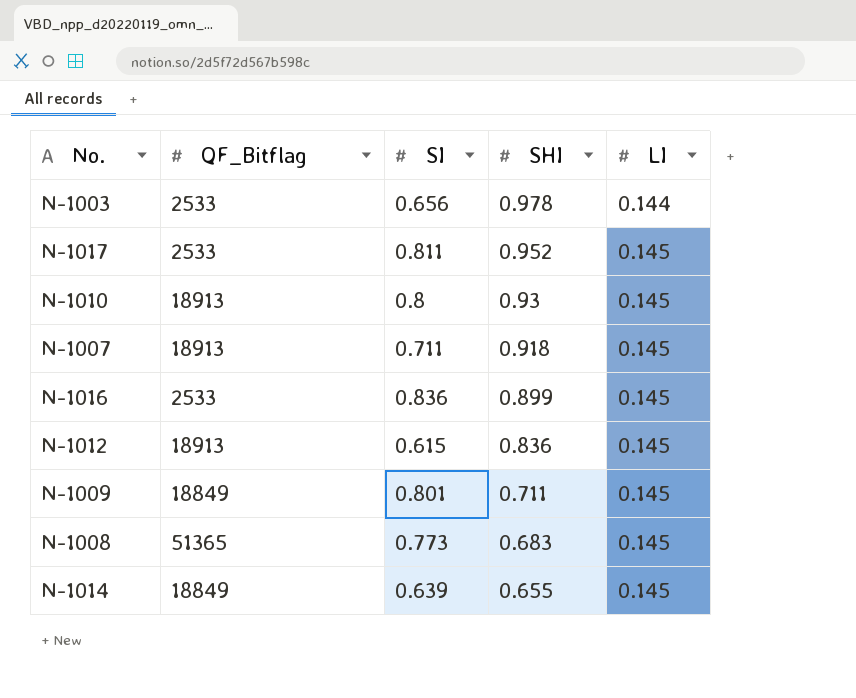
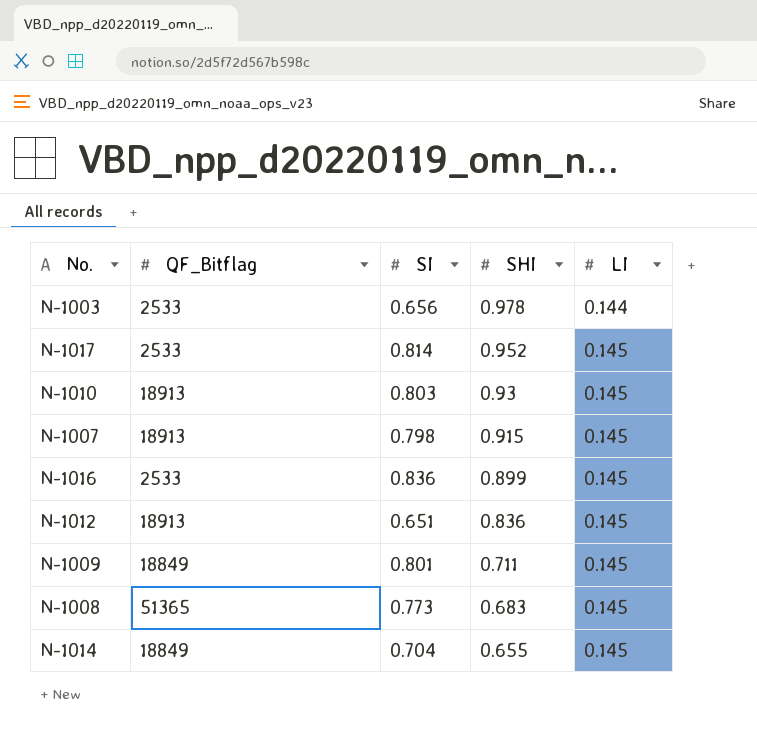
N-1017 | SI: 0.811 -> 0.814
N-1010 | SI: 0.8 -> 0.803
N-1007 | SI: 0.711 -> 0.798
N-1007 | SHI: 0.918 -> 0.915
N-1012 | SI: 0.615 -> 0.651
N-1014 | SI: 0.639 -> 0.704

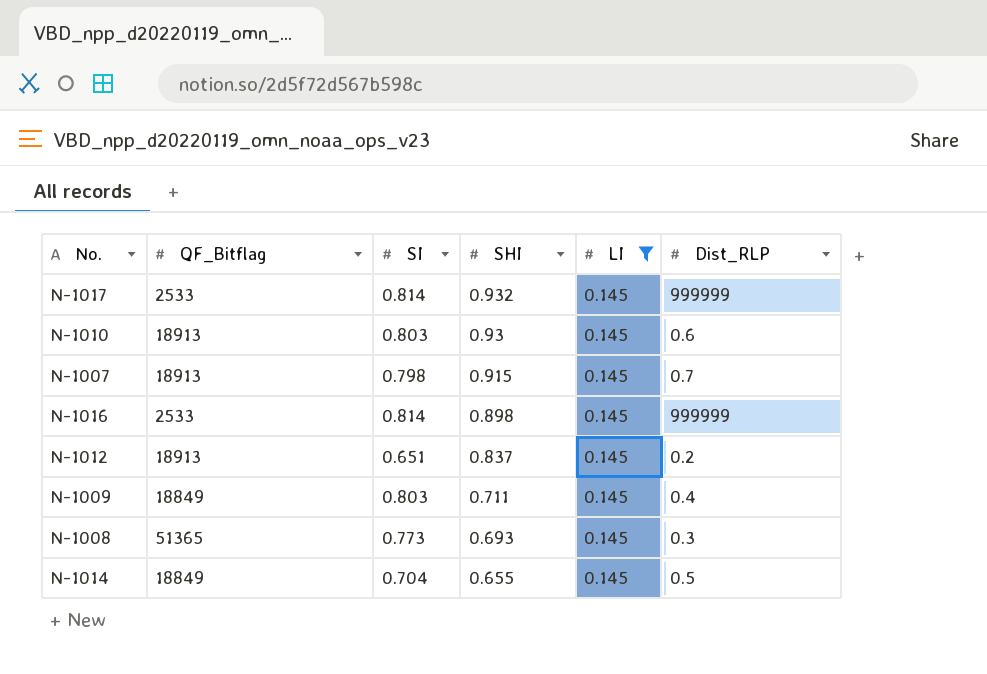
filter: none -> LI = 0.145
column Dist_RLP | position: none -> 6
N-1017 | SHI: 0.952 -> 0.932
N-1016 | SI: 0.836 -> 0.814
N-1016 | SHI: 0.899 -> 0.898
N-1012 | SHI: 0.836 -> 0.837
N-1009 | SI: 0.801 -> 0.803
N-1008 | SHI: 0.683 -> 0.693

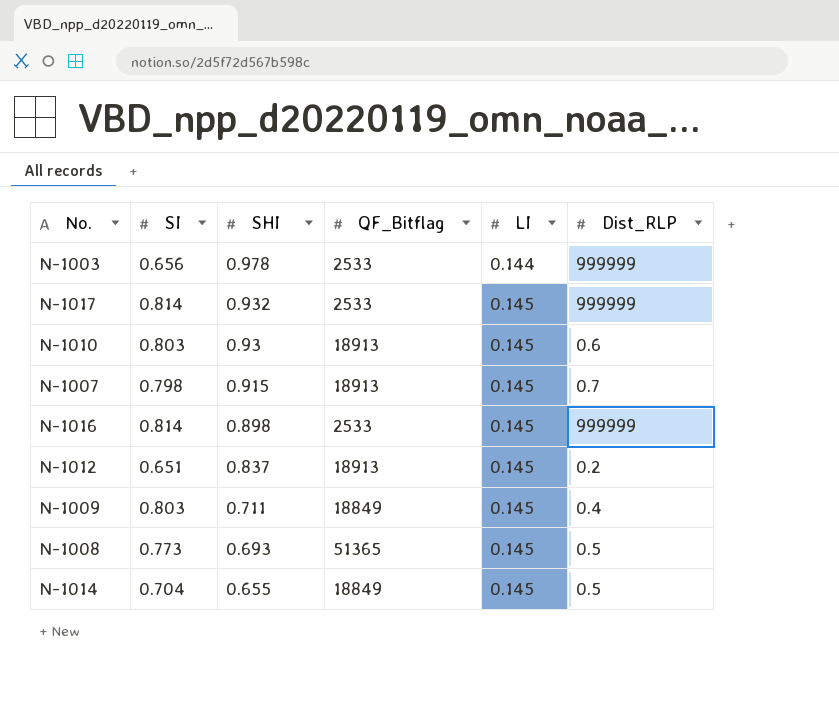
filter: LI = 0.145 -> none
column QF_Bitflag | position: 2 -> 4
N-1008 | Dist_RLP: 0.3 -> 0.5

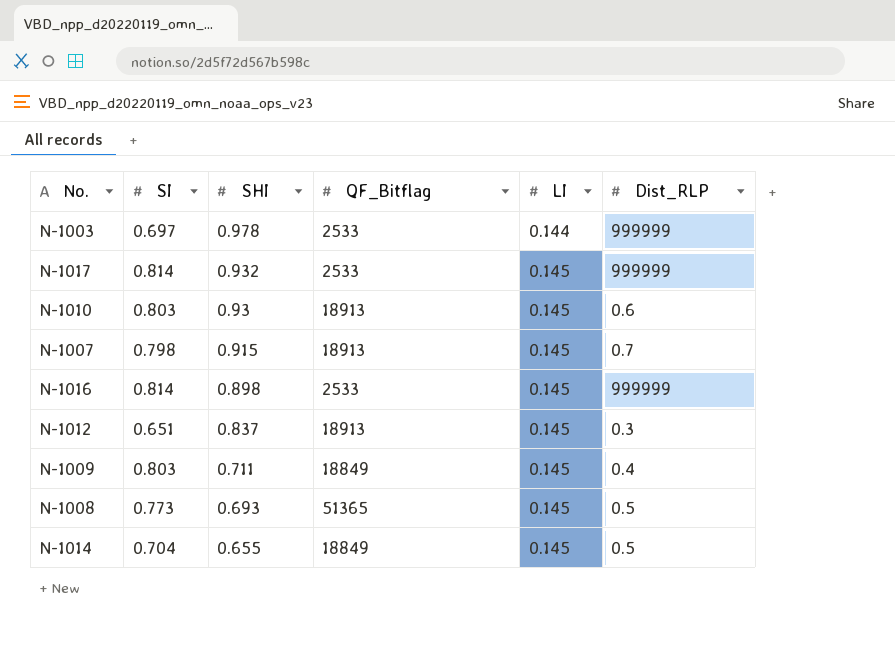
N-1003 | SI: 0.656 -> 0.697
N-1012 | Dist_RLP: 0.2 -> 0.3

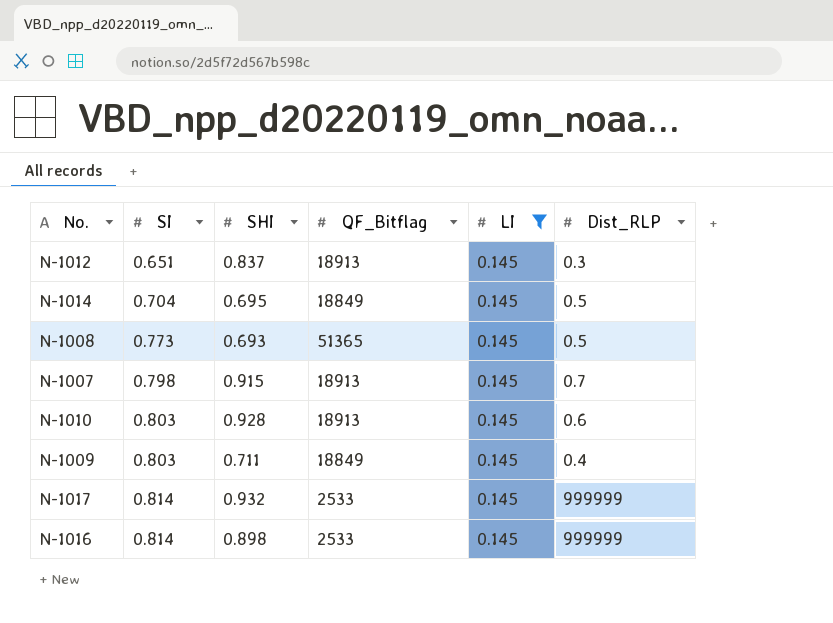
filter: none -> LI = 0.145
row order: SHI descending -> SI ascending
N-1014 | SHI: 0.655 -> 0.695
N-1010 | SHI: 0.93 -> 0.928

